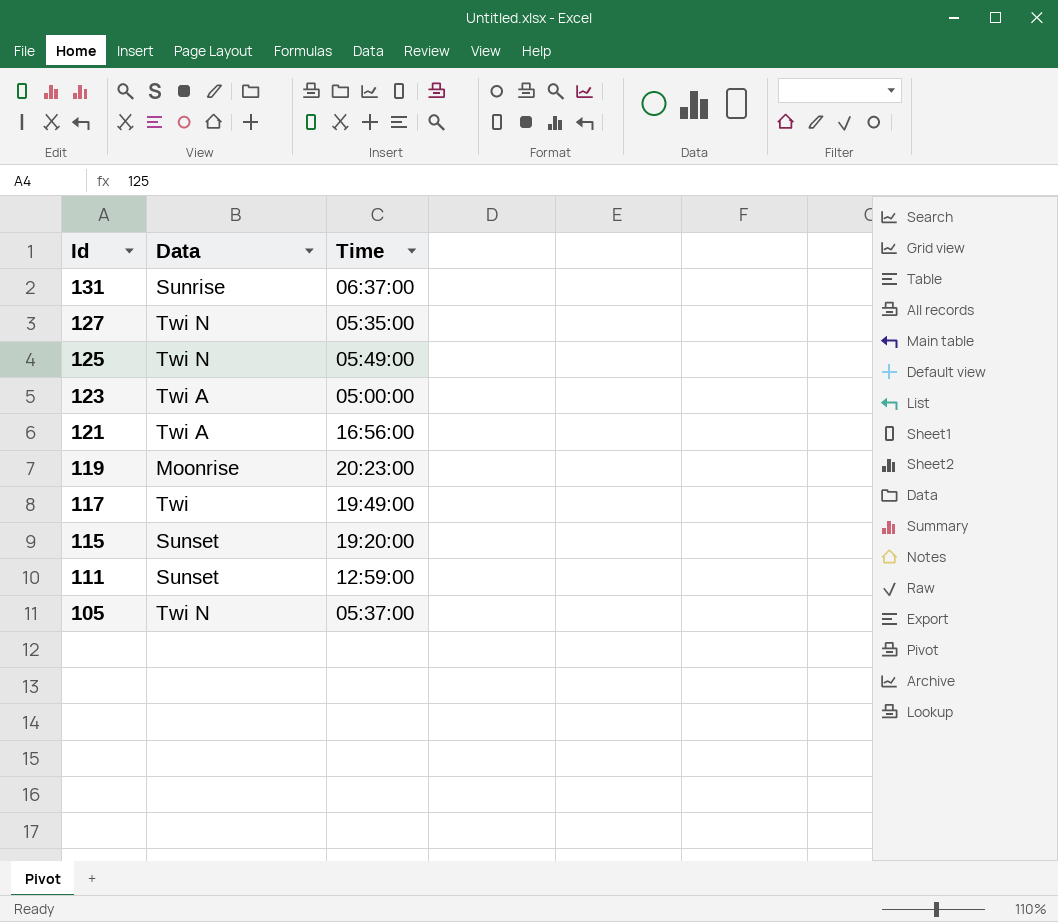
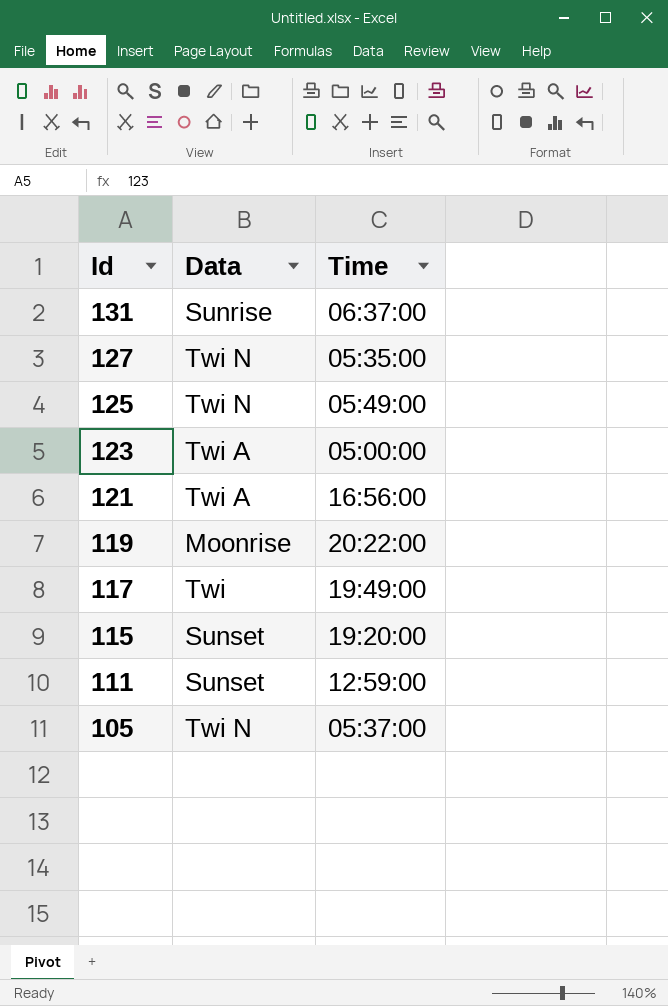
119 | Time: 20:23:00 -> 20:22:00

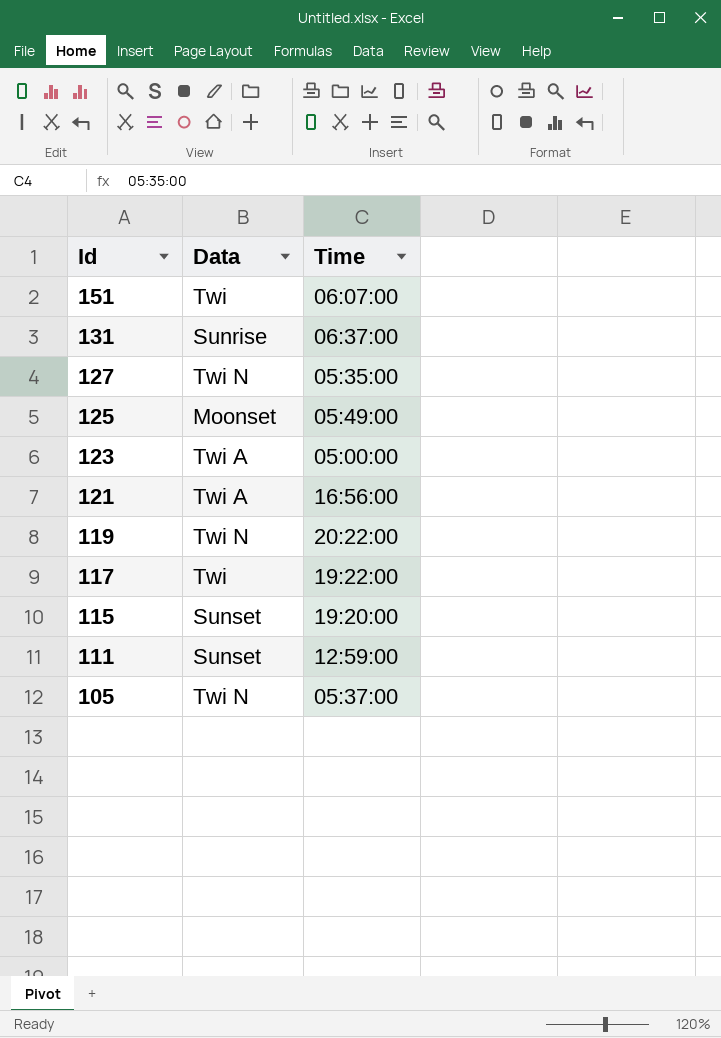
row 151: none -> Twi | 06:07:00
125 | Data: Twi N -> Moonset
119 | Data: Moonrise -> Twi N
117 | Time: 19:49:00 -> 19:22:00

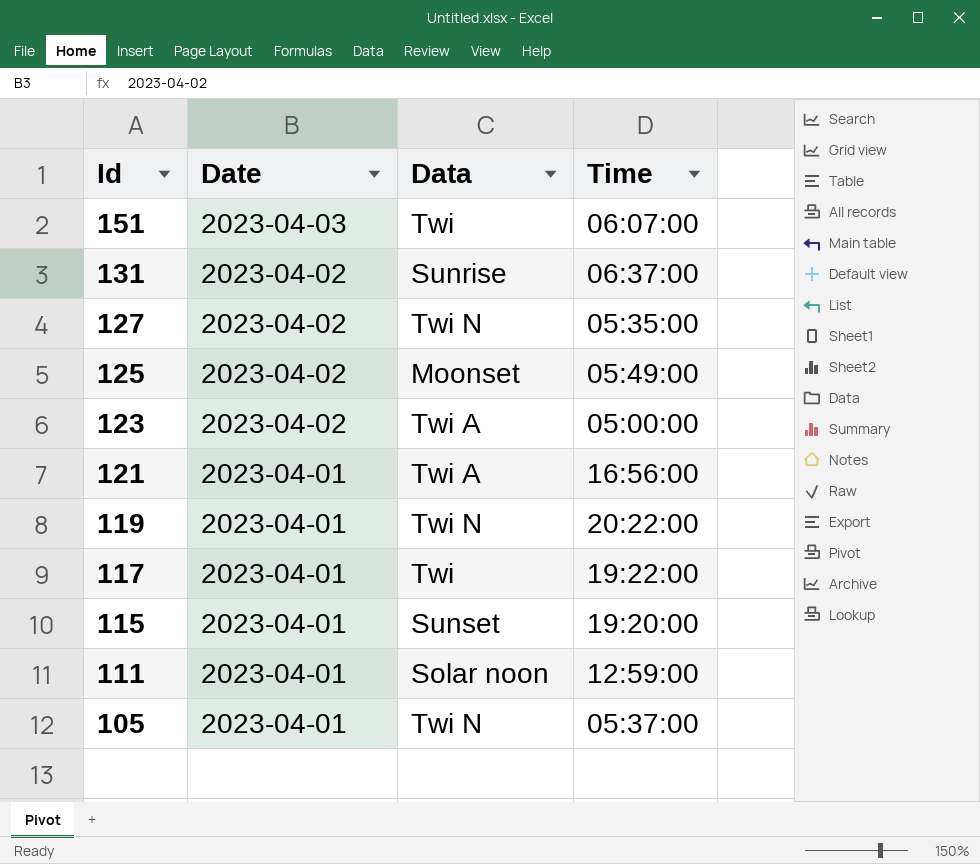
column Date | position: none -> 2
111 | Data: Sunset -> Solar noon

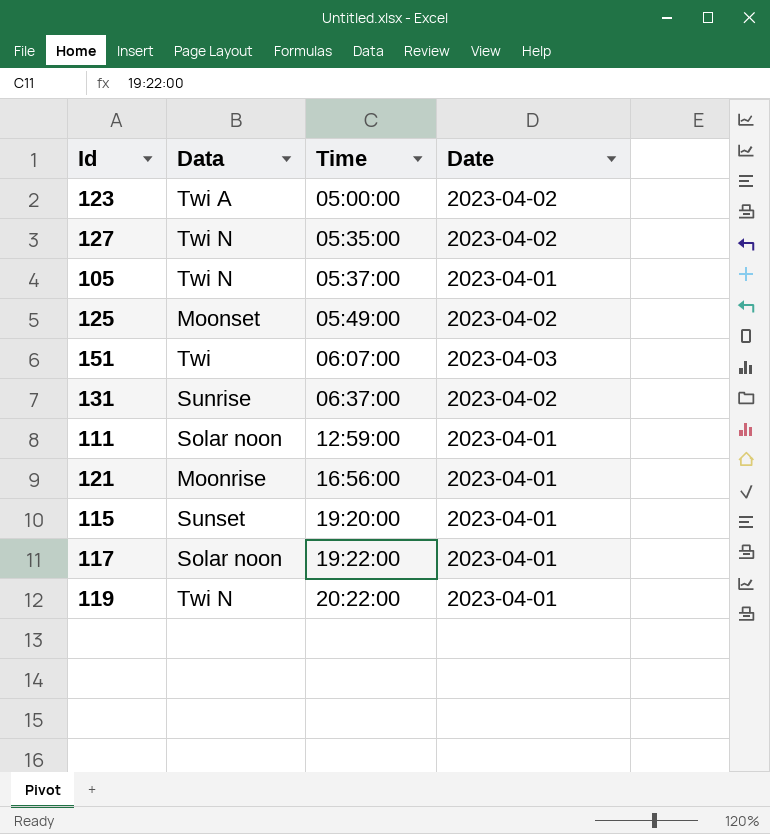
row order: Id descending -> Time ascending
column Date | position: 2 -> 4
121 | Data: Twi A -> Moonrise
117 | Data: Twi -> Solar noon

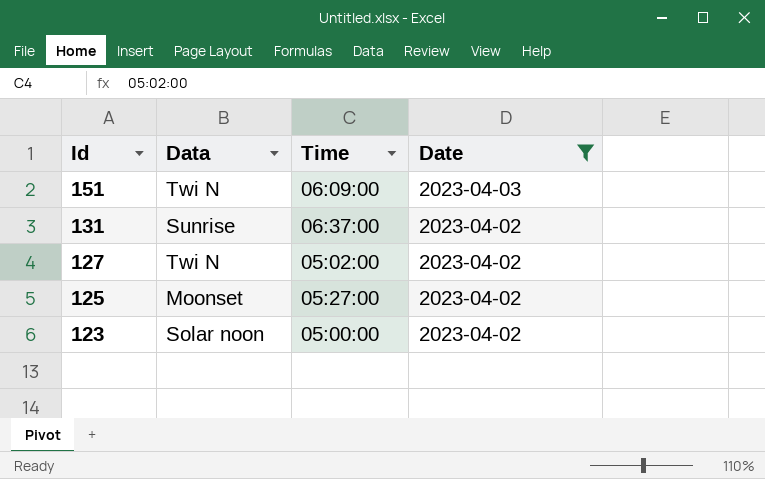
filter: none -> Date != 2023-04-01
row order: Time ascending -> Id descending
151 | Data: Twi -> Twi N
151 | Time: 06:07:00 -> 06:09:00
127 | Time: 05:35:00 -> 05:02:00
125 | Time: 05:49:00 -> 05:27:00
123 | Data: Twi A -> Solar noon

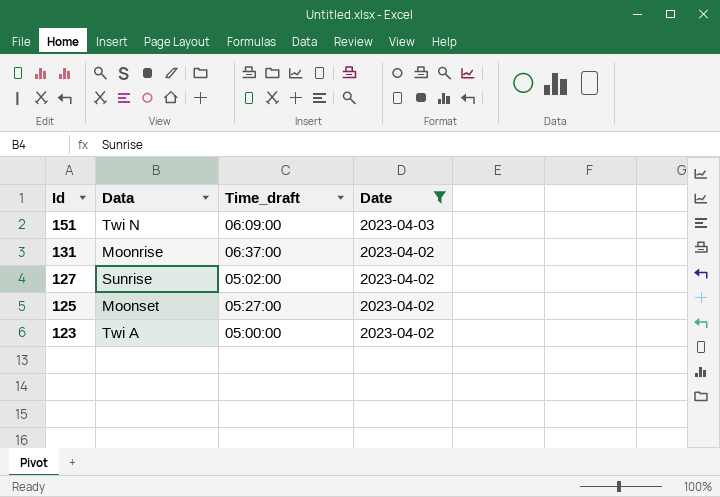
column name: Time -> Time_draft
131 | Data: Sunrise -> Moonrise
127 | Data: Twi N -> Sunrise
123 | Data: Solar noon -> Twi A

